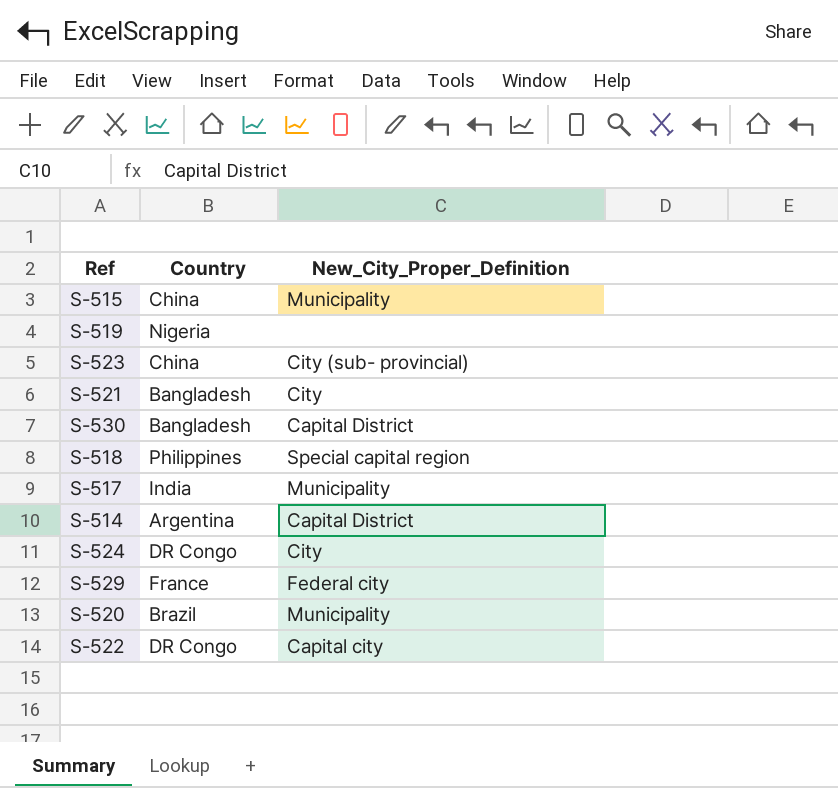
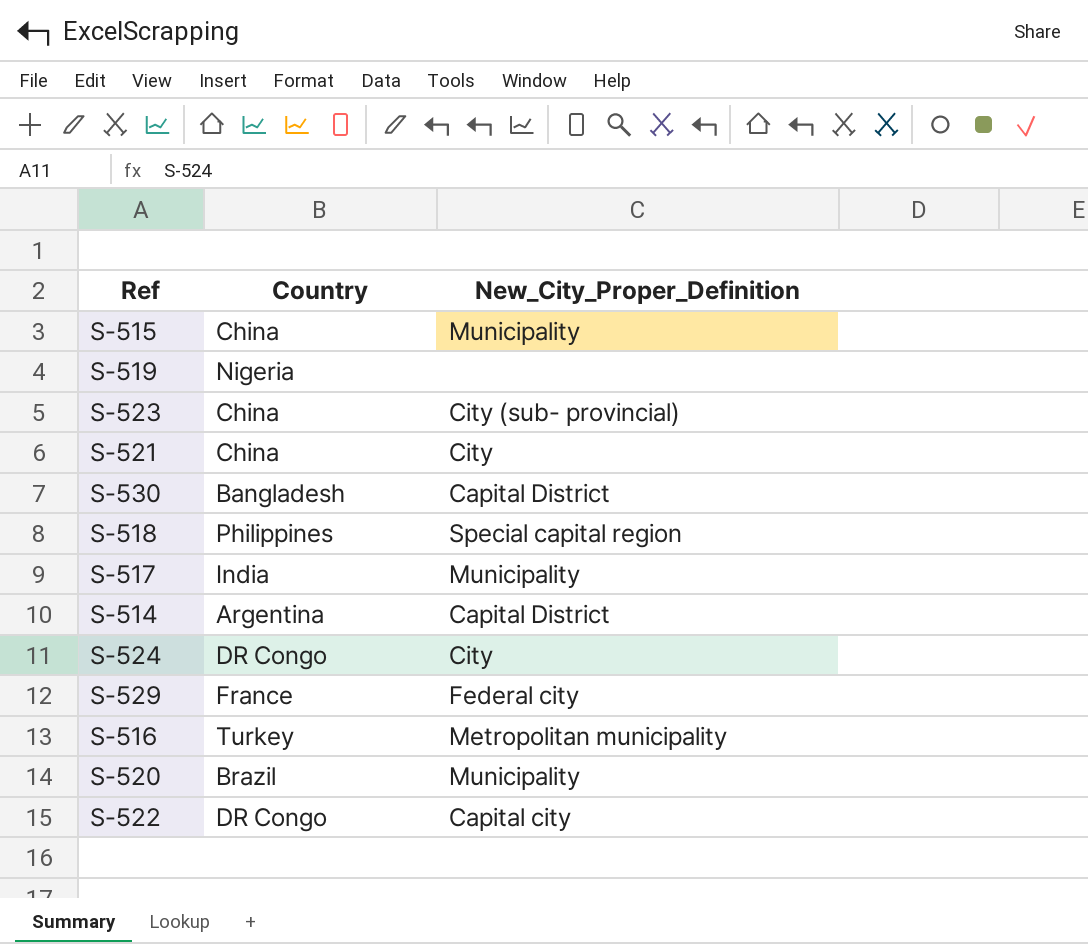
S-521 | Country: Bangladesh -> China
row S-516: none -> Turkey | Metropolitan municipality

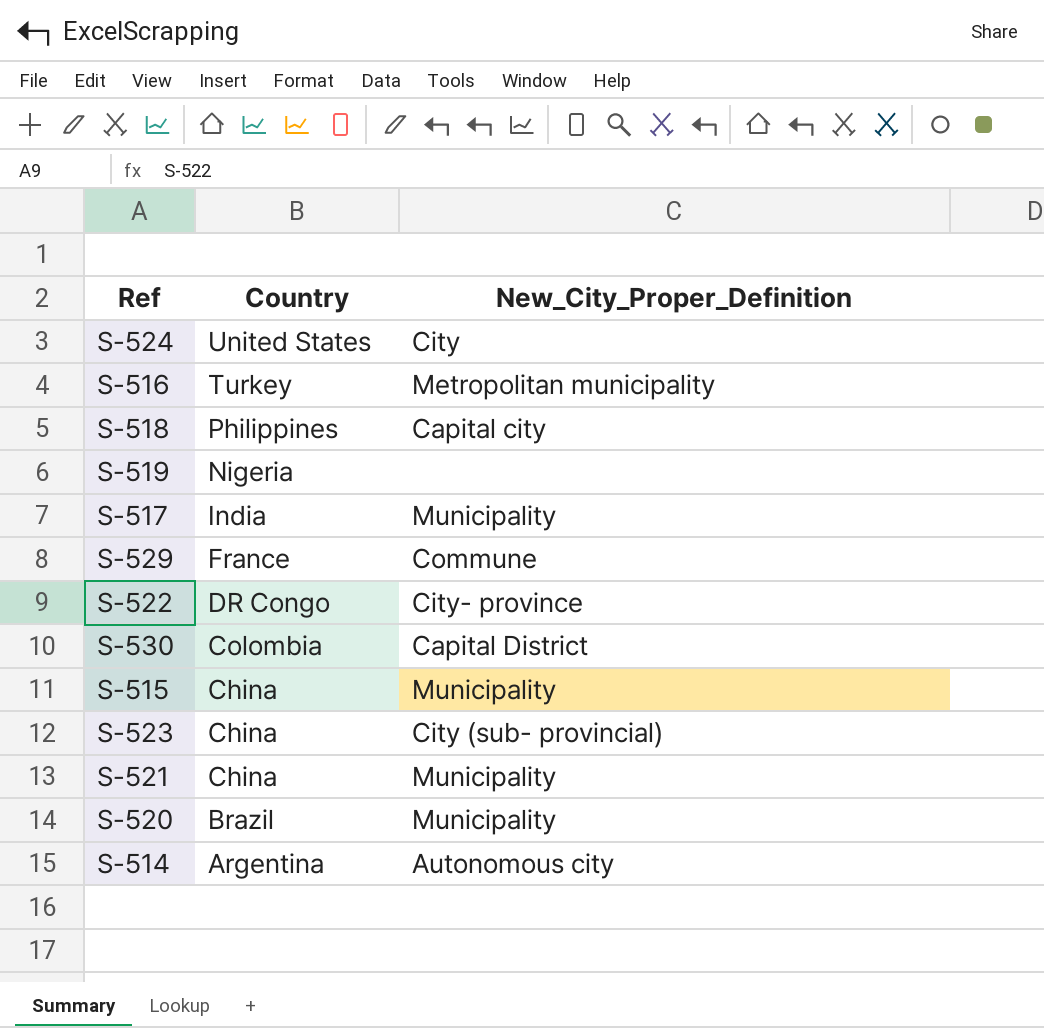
row order: none -> Country descending
S-524 | Country: DR Congo -> United States
S-518 | New_City_Proper_Definition: Special capital region -> Capital city
S-529 | New_City_Proper_Definition: Federal city -> Commune
S-522 | New_City_Proper_Definition: Capital city -> City- province
S-530 | Country: Bangladesh -> Colombia
S-521 | New_City_Proper_Definition: City -> Municipality
S-514 | New_City_Proper_Definition: Capital District -> Autonomous city

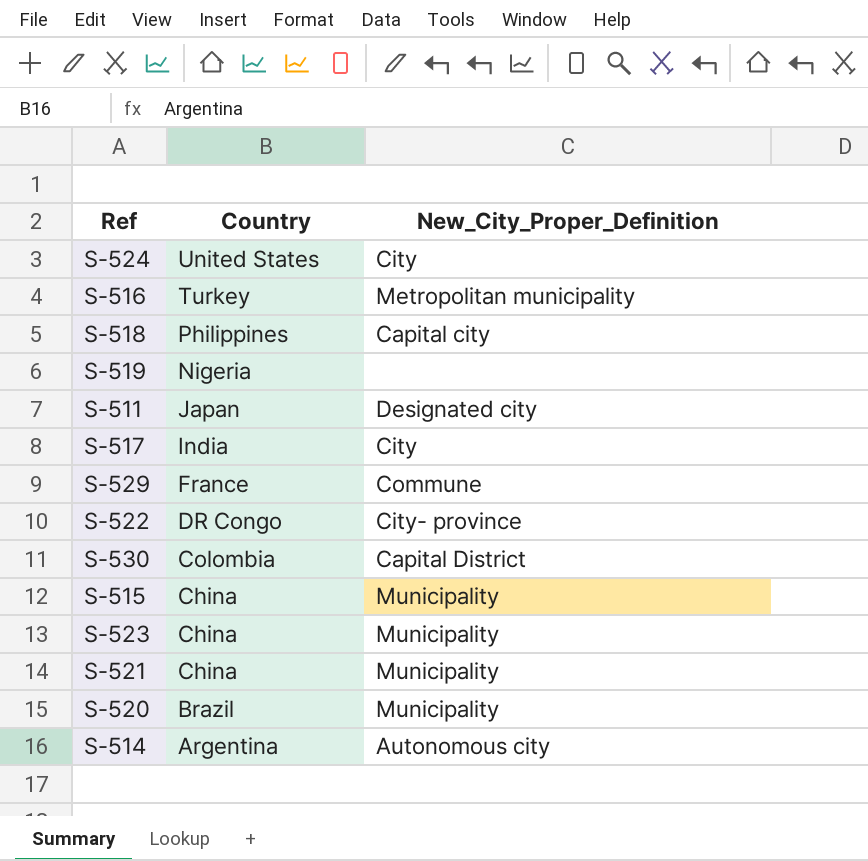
row S-511: none -> Japan | Designated city
S-517 | New_City_Proper_Definition: Municipality -> City
S-523 | New_City_Proper_Definition: City (sub- provincial) -> Municipality

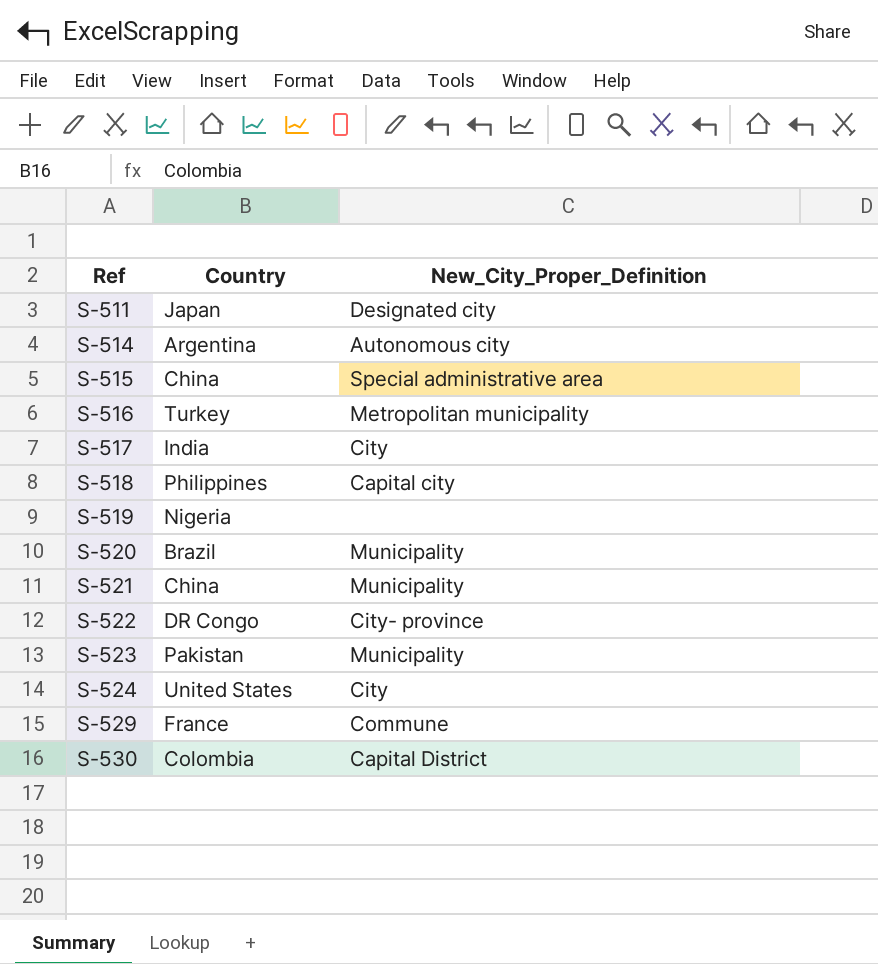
row order: Country descending -> Ref ascending
S-515 | New_City_Proper_Definition: Municipality -> Special administrative area
S-523 | Country: China -> Pakistan

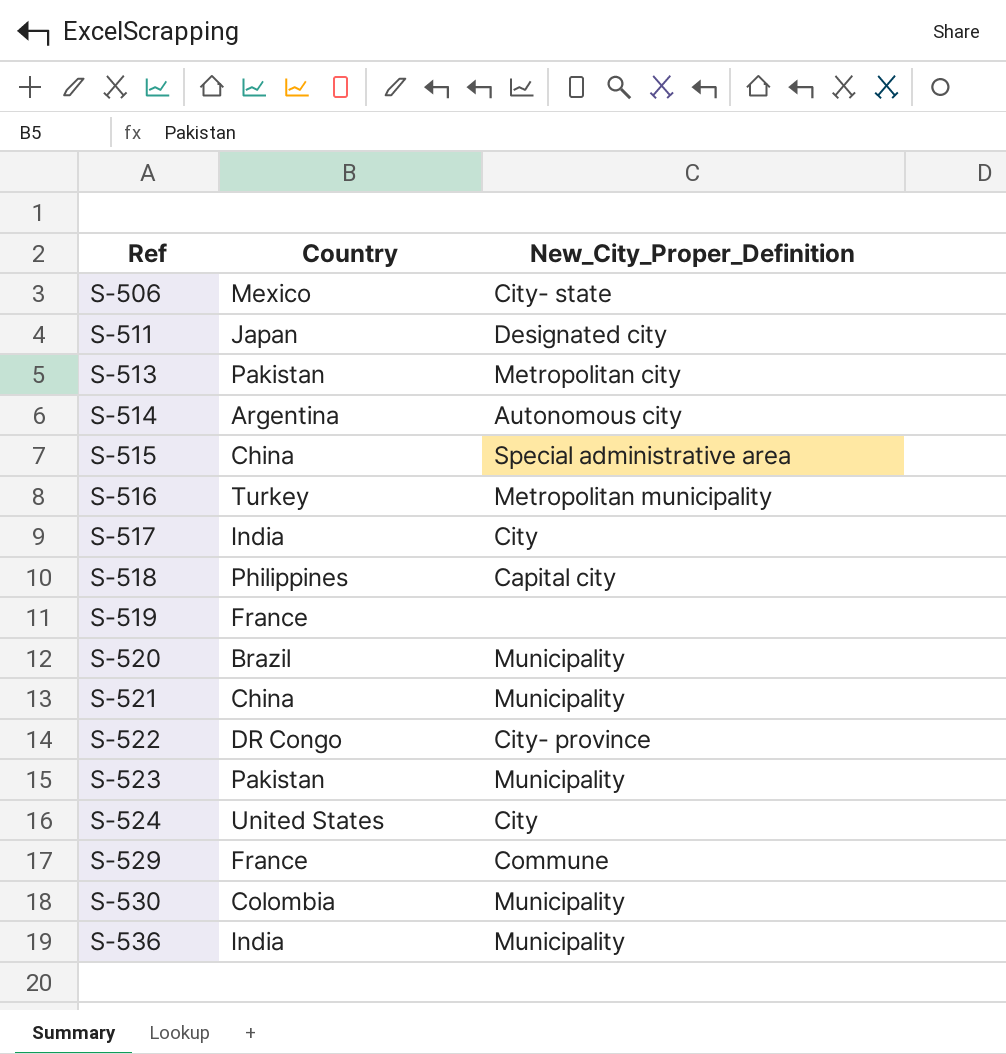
row S-506: none -> Mexico | City- state
row S-513: none -> Pakistan | Metropolitan city
S-519 | Country: Nigeria -> France
S-530 | New_City_Proper_Definition: Capital District -> Municipality
row S-536: none -> India | Municipality

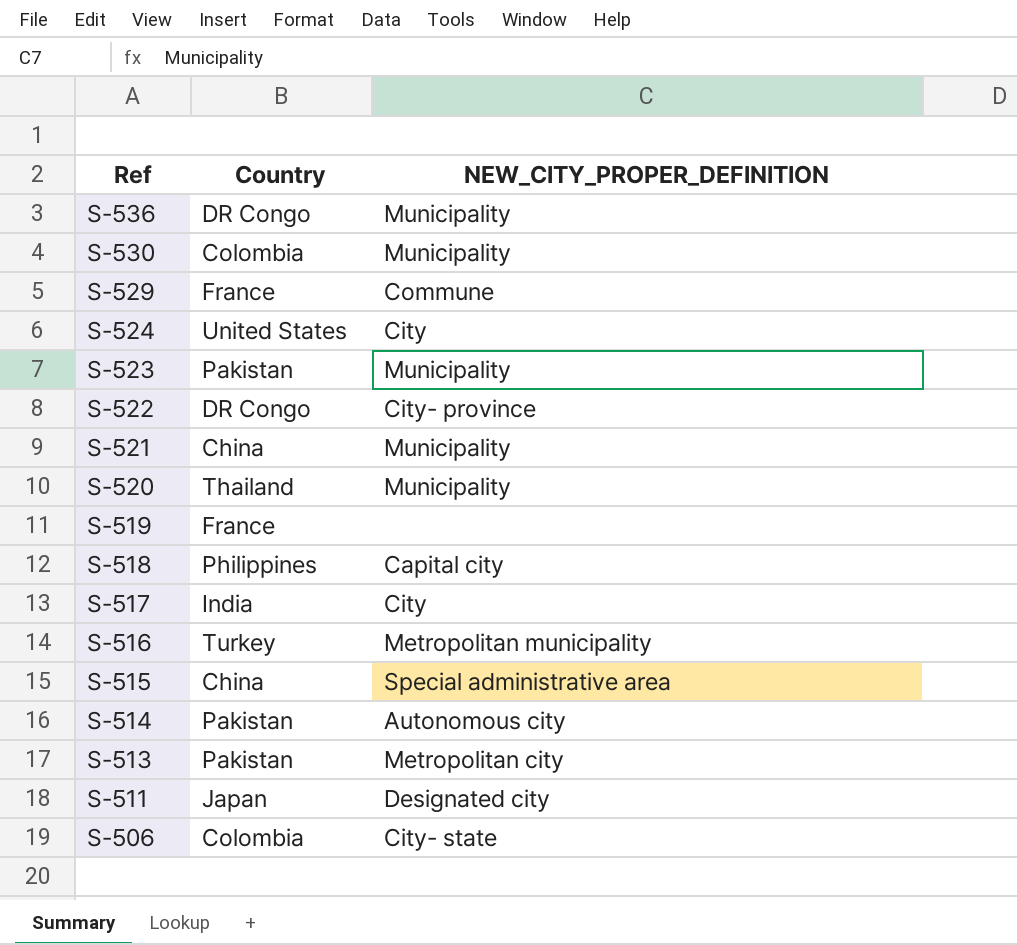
row order: Ref ascending -> Ref descending
column name: New_City_Proper_Definition -> NEW_CITY_PROPER_DEFINITION
S-536 | Country: India -> DR Congo
S-520 | Country: Brazil -> Thailand
S-514 | Country: Argentina -> Pakistan
S-506 | Country: Mexico -> Colombia

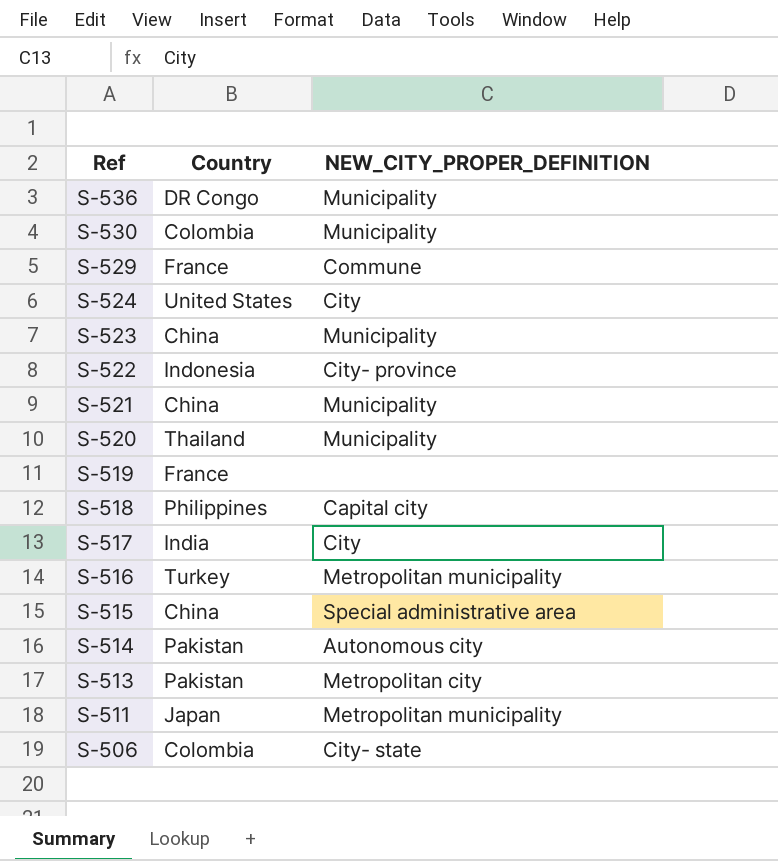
S-523 | Country: Pakistan -> China
S-522 | Country: DR Congo -> Indonesia
S-511 | NEW_CITY_PROPER_DEFINITION: Designated city -> Metropolitan municipality

